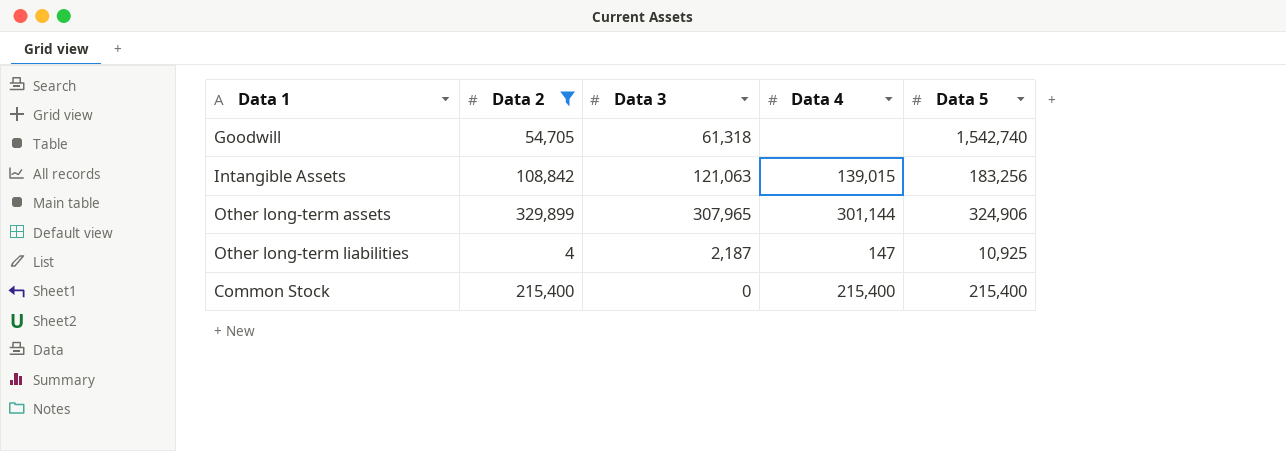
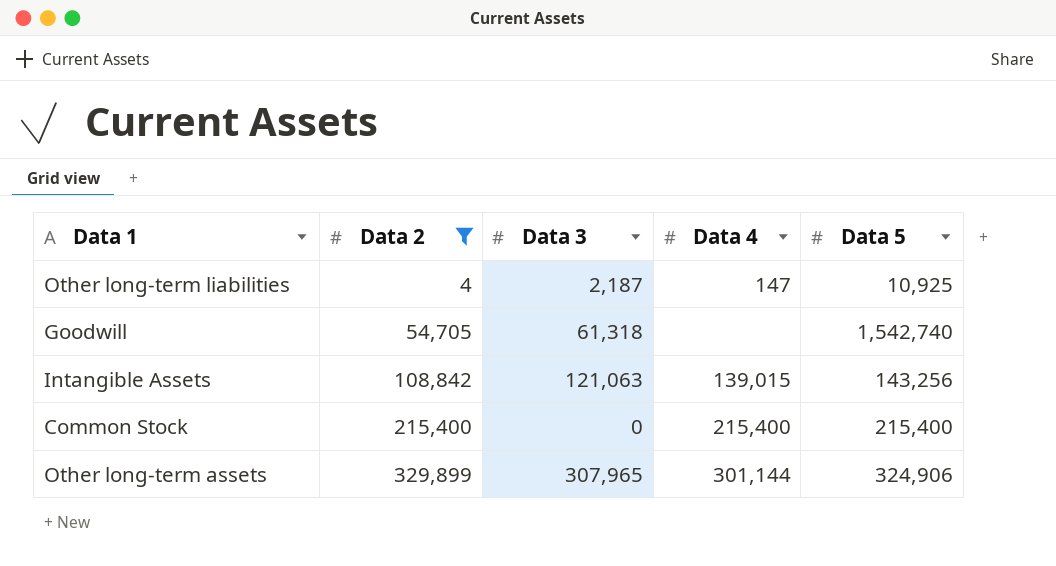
row order: none -> Data 2 ascending
Intangible Assets | Data 5: 183,256 -> 143,256

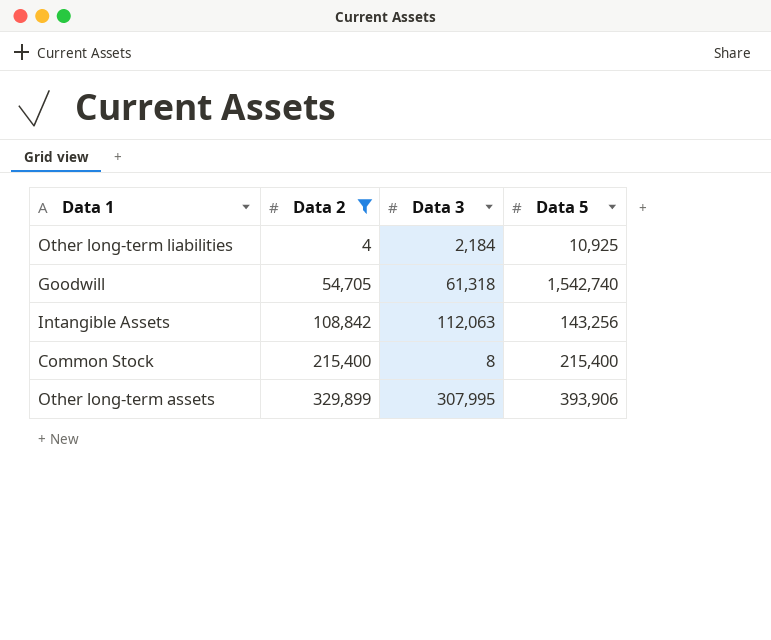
column Data 4 | position: 4 -> none
Other long-term liabilities | Data 3: 2,187 -> 2,184
Intangible Assets | Data 3: 121,063 -> 112,063
Common Stock | Data 3: 0 -> 8
Other long-term assets | Data 3: 307,965 -> 307,995
Other long-term assets | Data 5: 324,906 -> 393,906

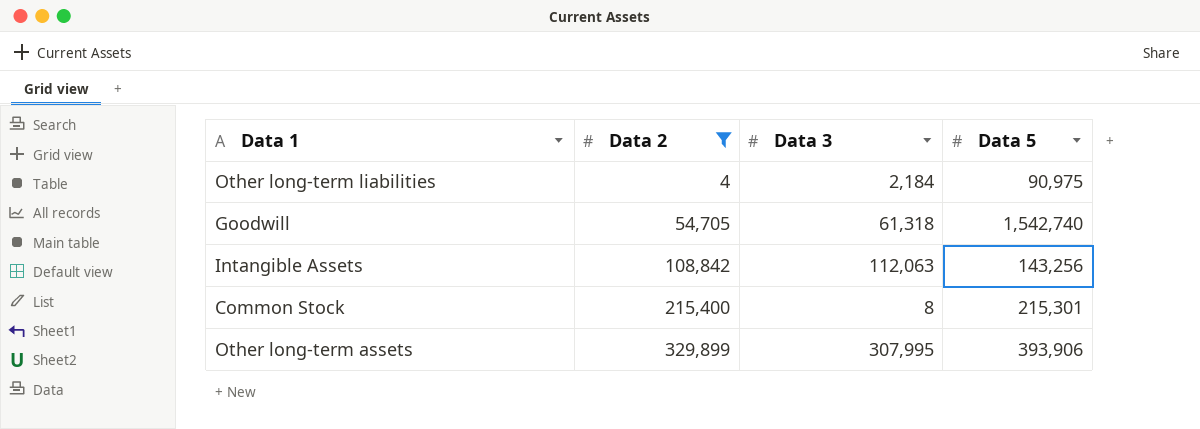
Other long-term liabilities | Data 5: 10,925 -> 90,975
Common Stock | Data 5: 215,400 -> 215,301

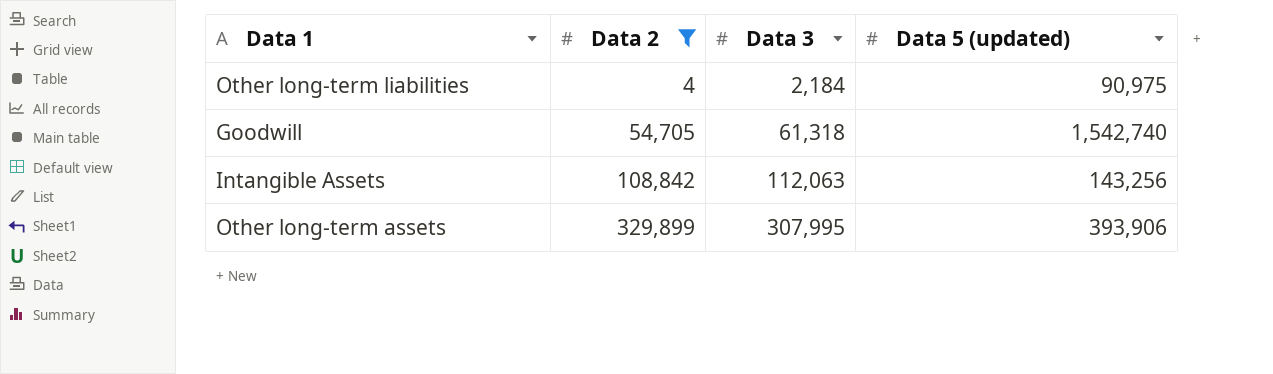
column name: Data 5 -> Data 5 (updated)
row Common Stock: 215,400 | 8 | 215,301 -> none

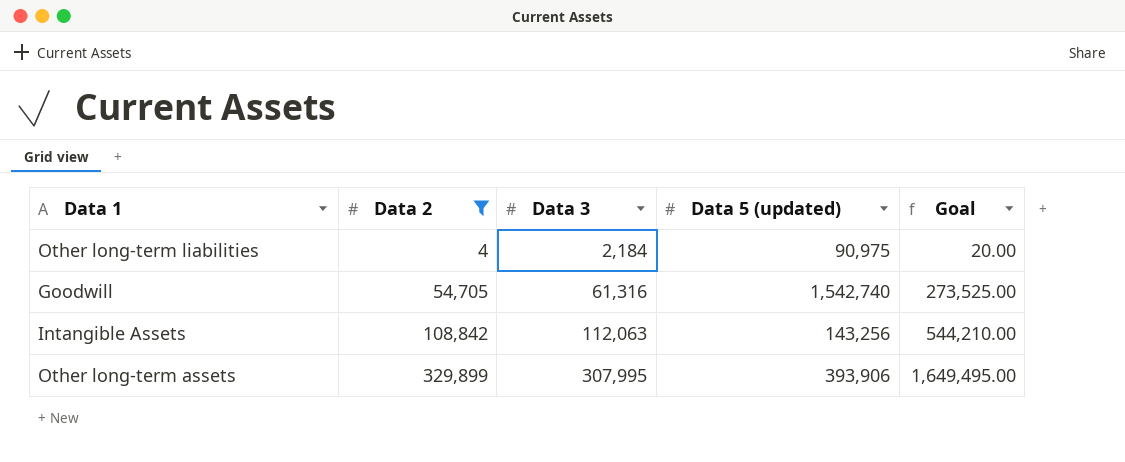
column Goal | formula: none -> [Data 2] * 5
Goodwill | Data 3: 61,318 -> 61,316

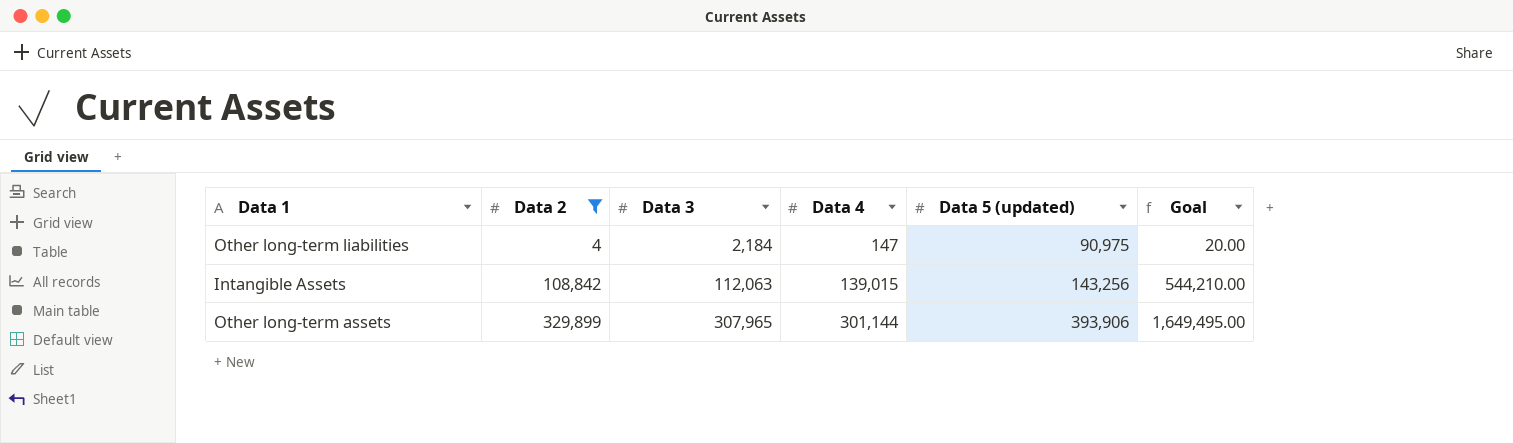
column Data 4 | position: none -> 4
row Goodwill: 54,705 | 61,316 | 1,542,740 | 273,525.00 -> none
Other long-term assets | Data 3: 307,995 -> 307,965

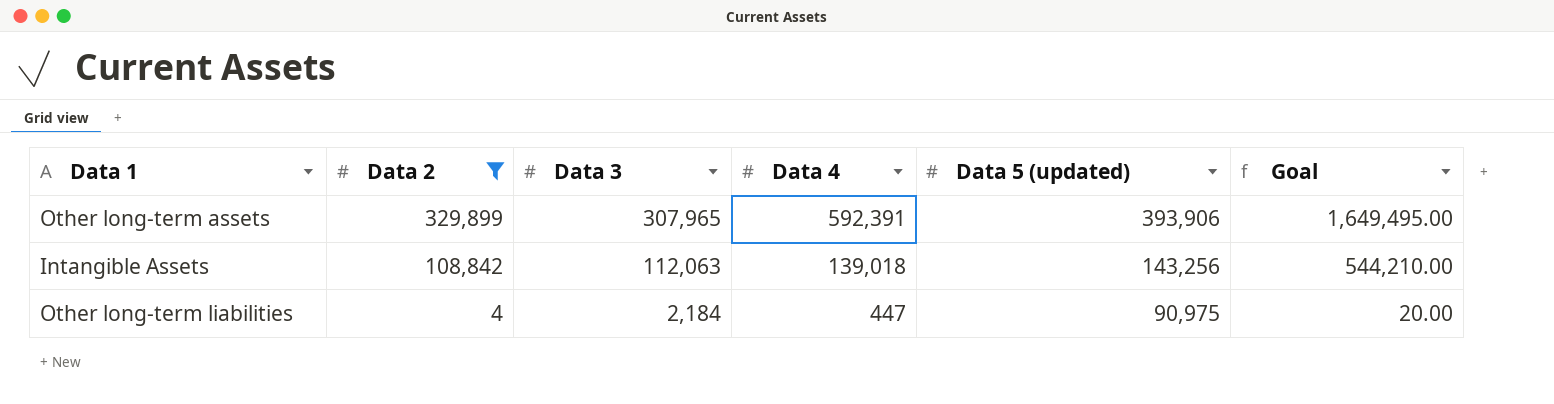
row order: Data 2 ascending -> Data 2 descending
Other long-term assets | Data 4: 301,144 -> 592,391
Intangible Assets | Data 4: 139,015 -> 139,018
Other long-term liabilities | Data 4: 147 -> 447

